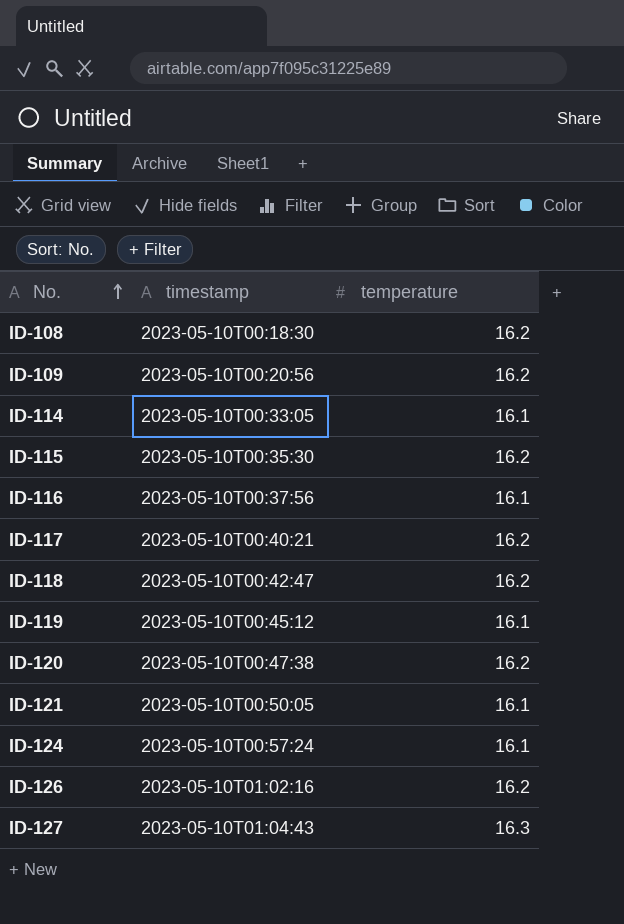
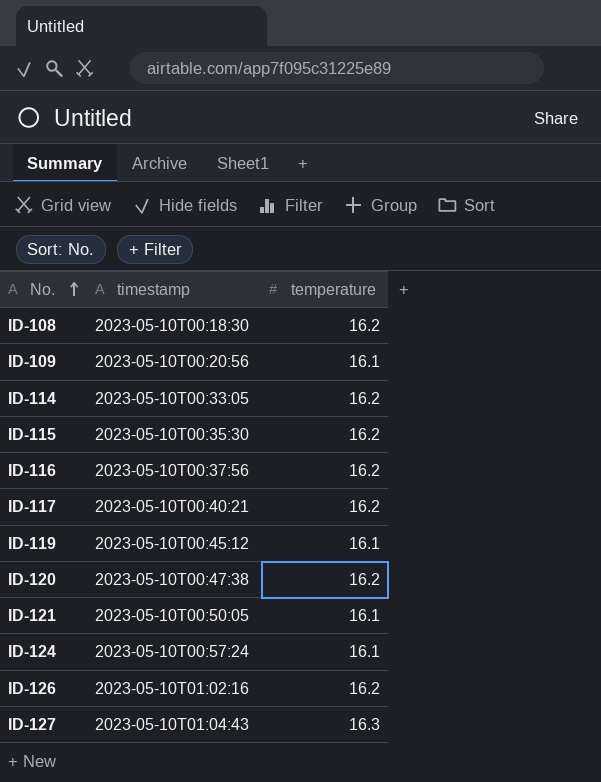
row ID-118: 2023-05-10T00:42:47 | 16.2 -> none
ID-109 | temperature: 16.2 -> 16.1
ID-114 | temperature: 16.1 -> 16.2
ID-116 | temperature: 16.1 -> 16.2

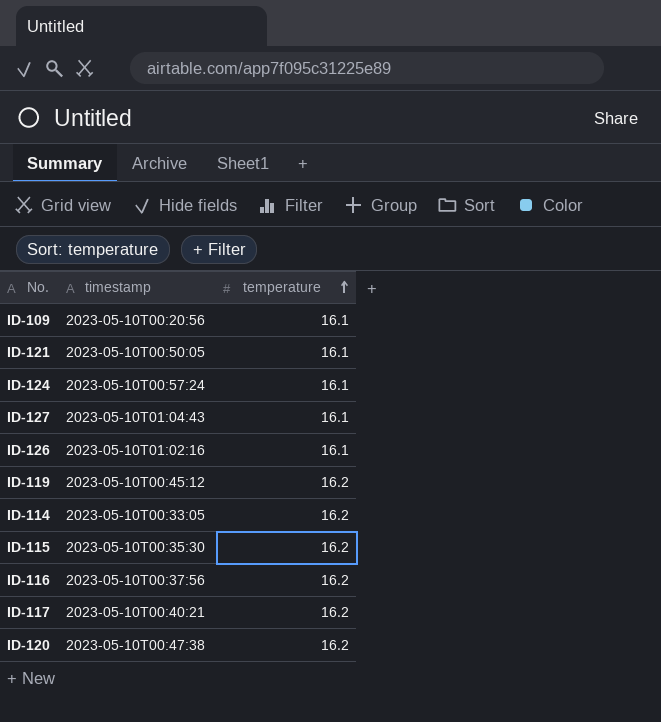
row order: No. ascending -> temperature ascending
row ID-108: 2023-05-10T00:18:30 | 16.2 -> none
ID-127 | temperature: 16.3 -> 16.1
ID-126 | temperature: 16.2 -> 16.1
ID-119 | temperature: 16.1 -> 16.2

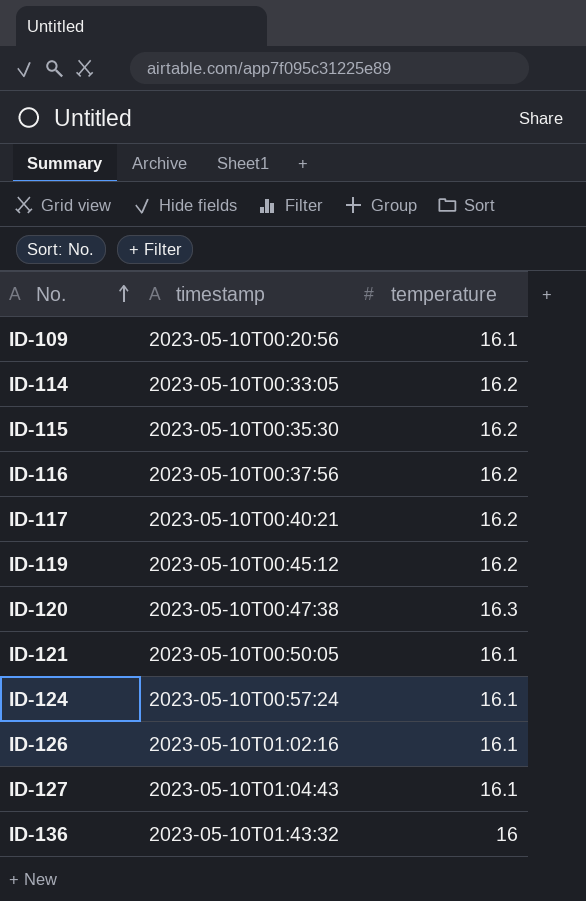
row order: temperature ascending -> No. ascending
ID-120 | temperature: 16.2 -> 16.3
row ID-136: none -> 2023-05-10T01:43:32 | 16

